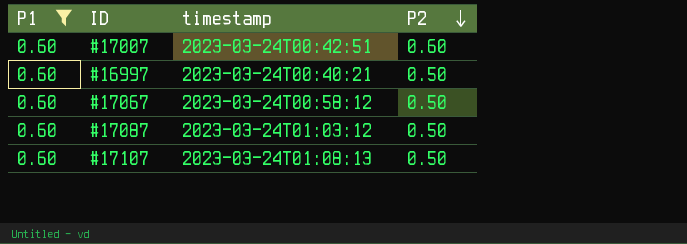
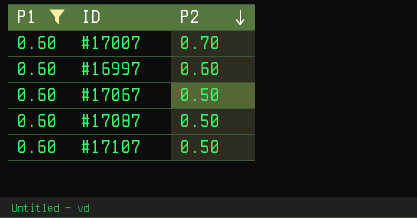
column timestamp | position: 3 -> none
#17007 | P2: 0.60 -> 0.70
#16997 | P2: 0.50 -> 0.60

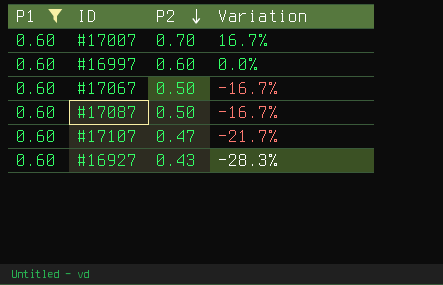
column Variation | formula: none -> ([P2] - [P1]) / [P1]
#17107 | P2: 0.50 -> 0.47
row #16927: none -> 0.60 | 0.43 | -28.3%

